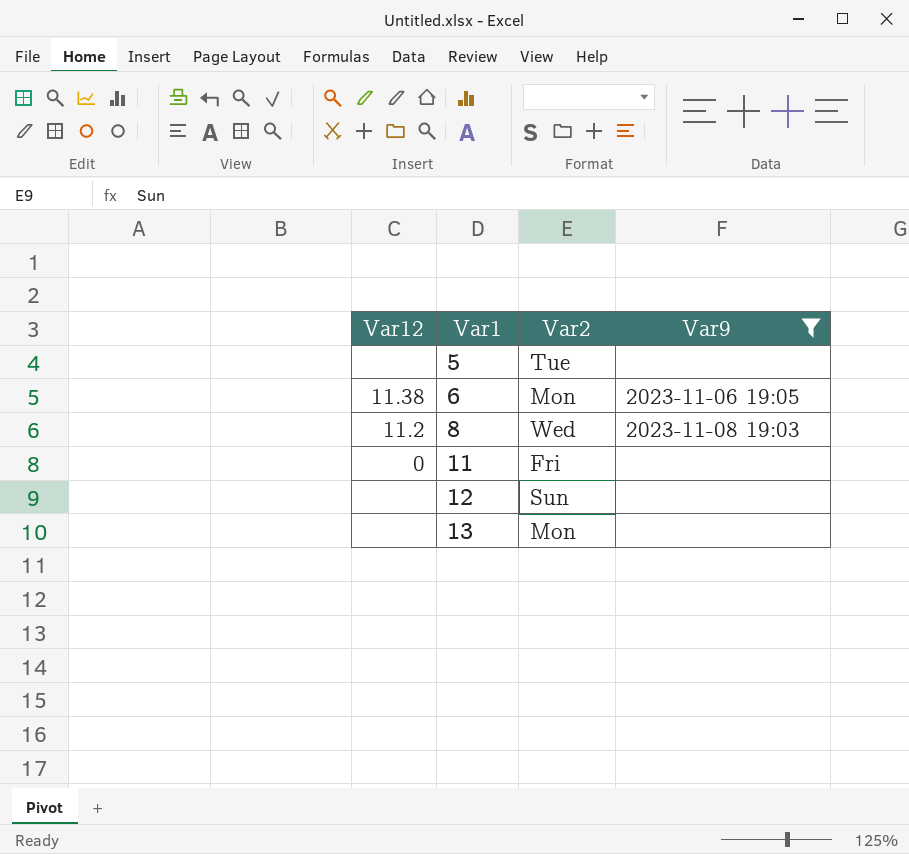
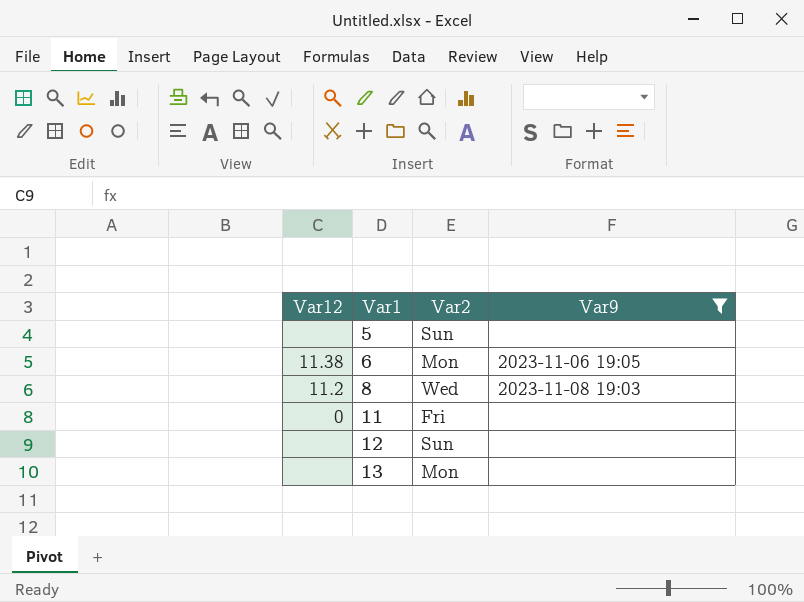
5 | Var2: Tue -> Sun

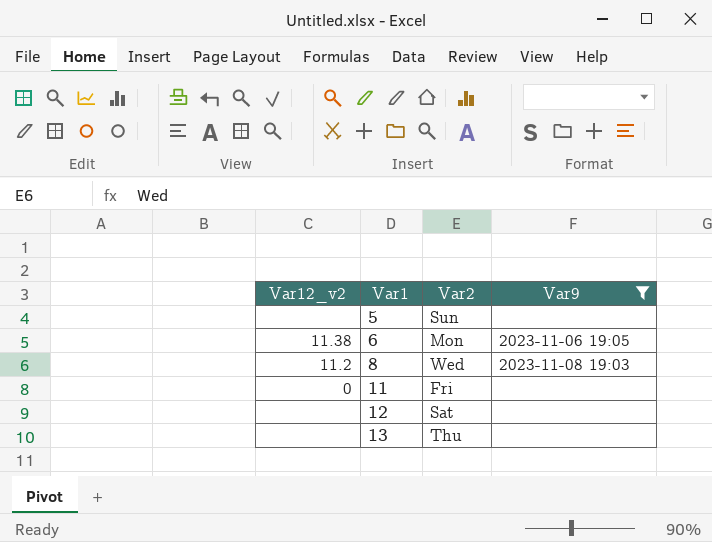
column name: Var12 -> Var12_v2
12 | Var2: Sun -> Sat
13 | Var2: Mon -> Thu

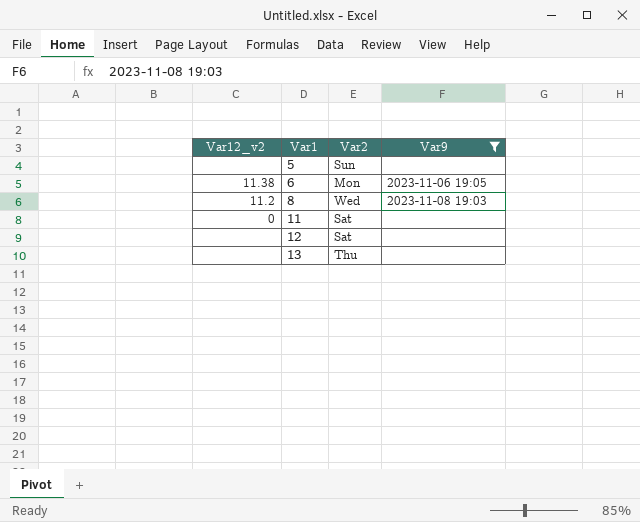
11 | Var2: Fri -> Sat

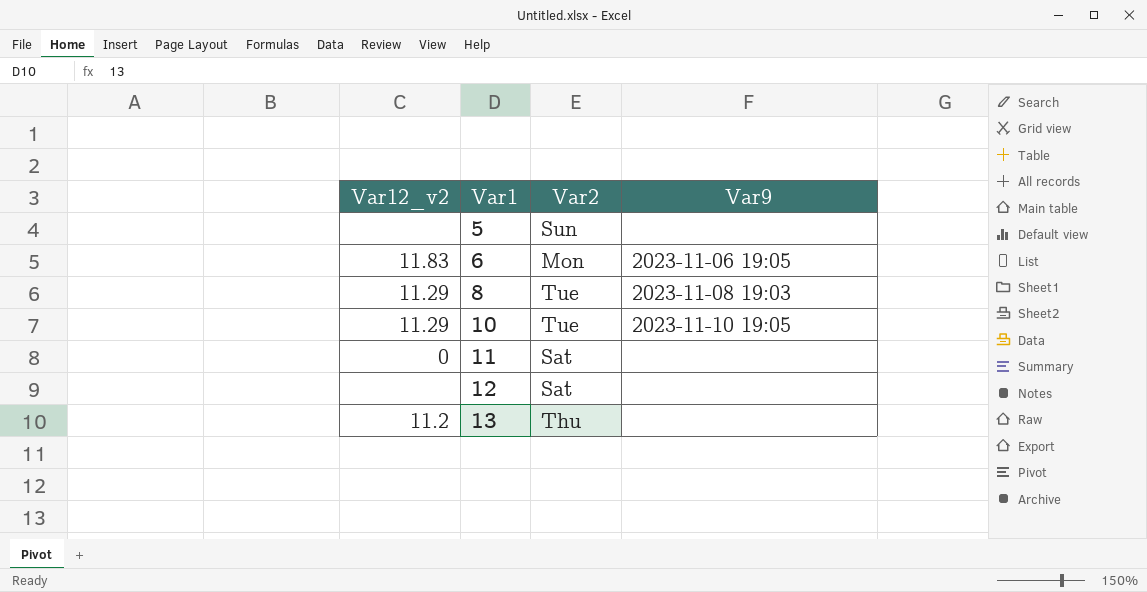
filter: Var9 != 2023-11-10 19:05 -> none
6 | Var12_v2: 11.38 -> 11.83
8 | Var12_v2: 11.2 -> 11.29
8 | Var2: Wed -> Tue
13 | Var12_v2: none -> 11.2

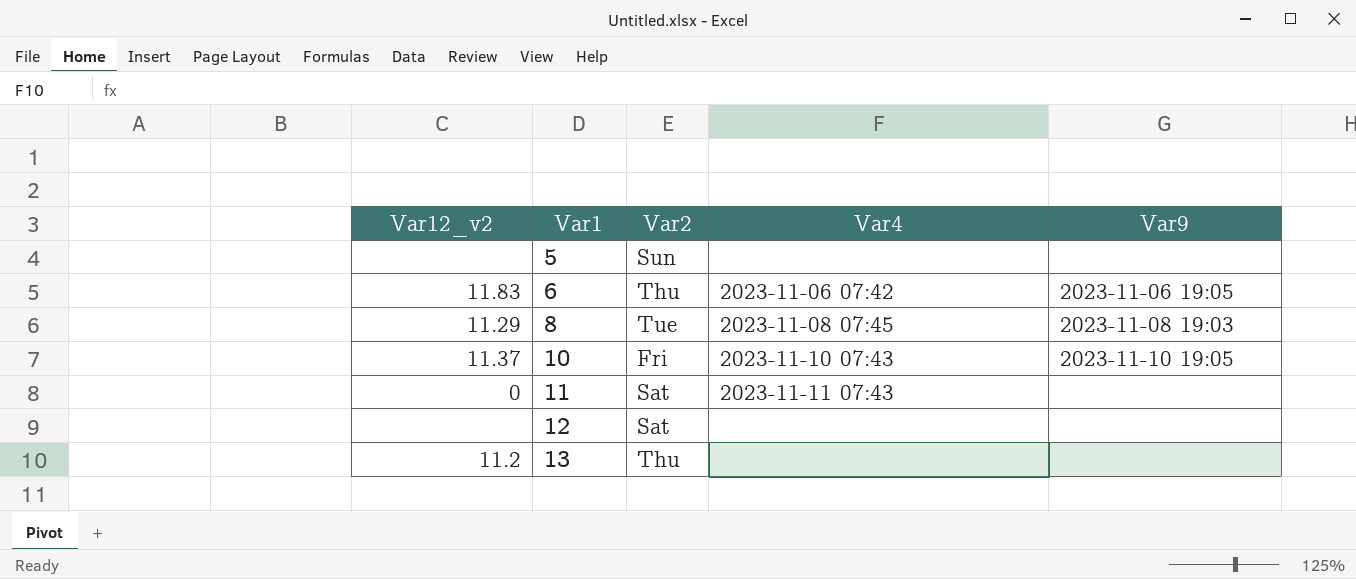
column Var4 | position: none -> 4
6 | Var2: Mon -> Thu
10 | Var12_v2: 11.29 -> 11.37
10 | Var2: Tue -> Fri

